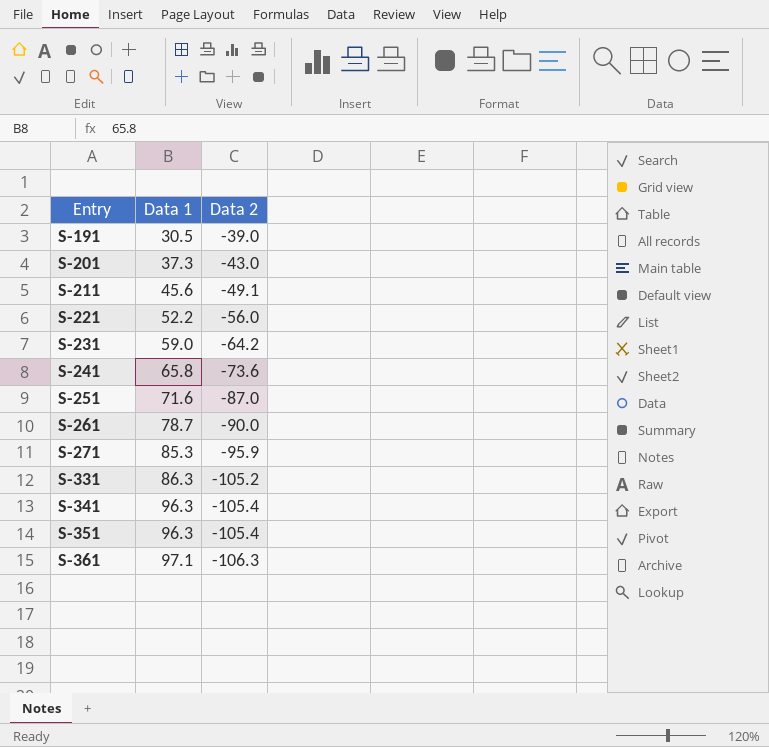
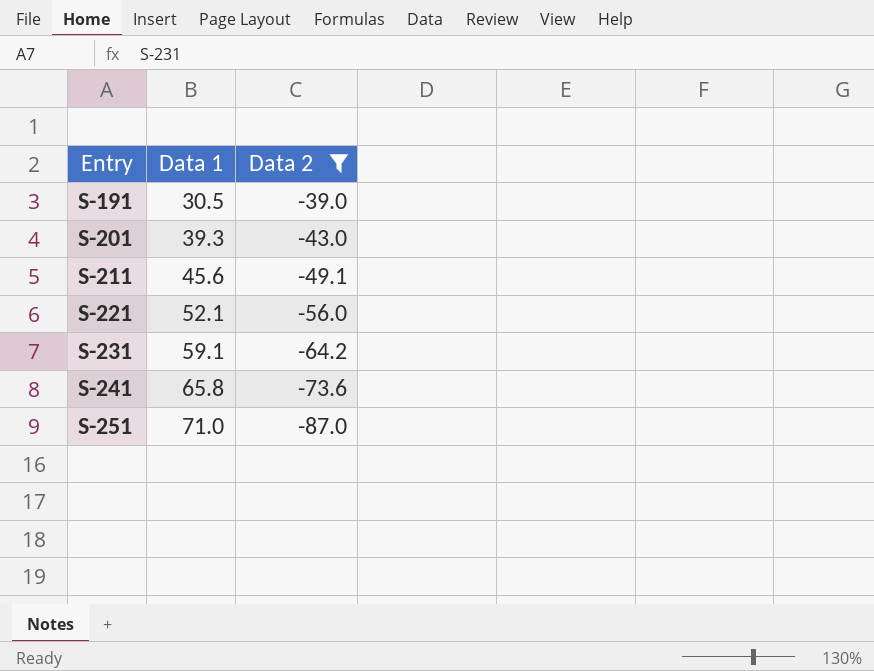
filter: none -> Data 2 >= -87.0
S-201 | Data 1: 37.3 -> 39.3
S-221 | Data 1: 52.2 -> 52.1
S-231 | Data 1: 59.0 -> 59.1
S-251 | Data 1: 71.6 -> 71.0

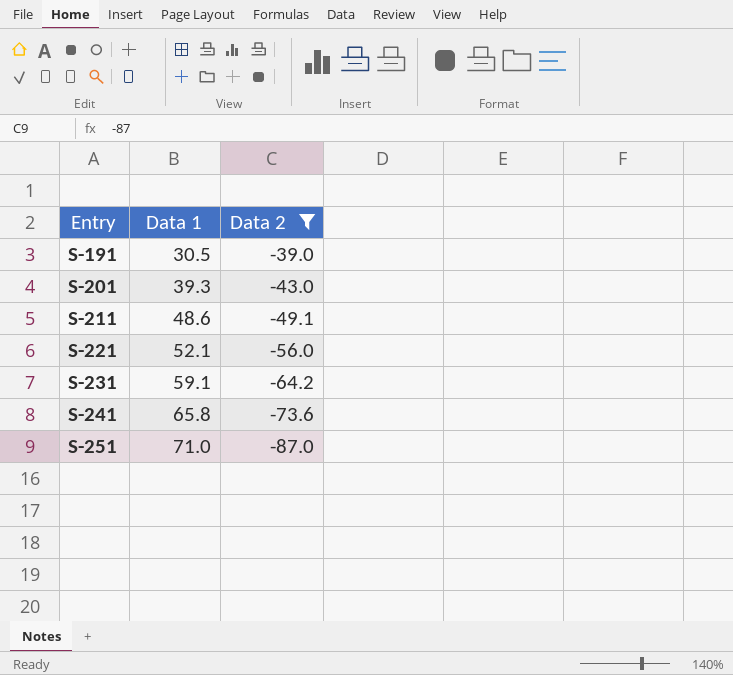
S-211 | Data 1: 45.6 -> 48.6

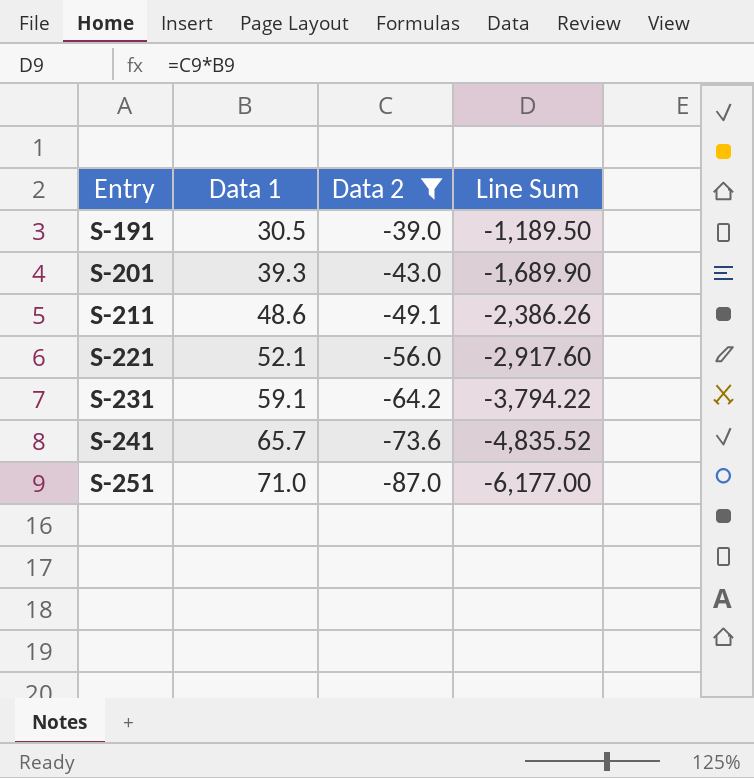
column Line Sum | formula: none -> [Data 1] * [Data 2]
S-241 | Data 1: 65.8 -> 65.7

